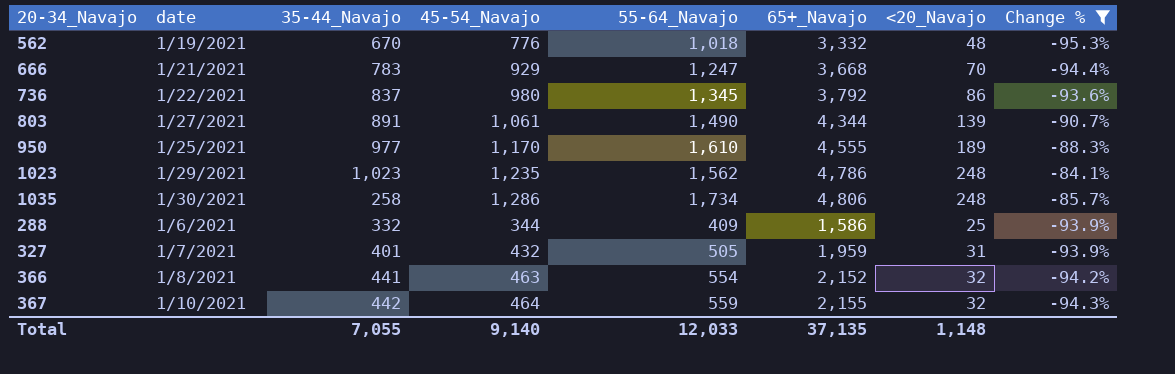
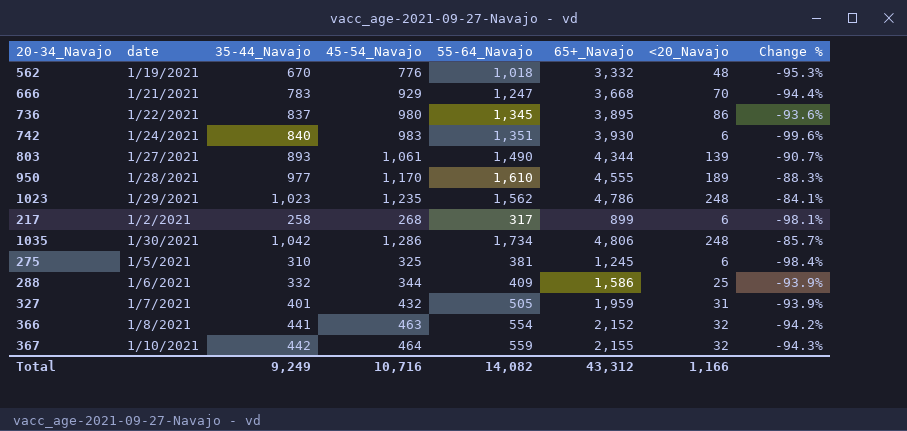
filter: Change % >= -95.3% -> none
736 | 65+_Navajo: 3,792 -> 3,895
803 | 35-44_Navajo: 891 -> 893
950 | date: 1/25/2021 -> 1/28/2021
1035 | 35-44_Navajo: 258 -> 1,042
Total | 35-44_Navajo: 7,055 -> 9,249
Total | 45-54_Navajo: 9,140 -> 10,716
Total | 55-64_Navajo: 12,033 -> 14,082
Total | 65+_Navajo: 37,135 -> 43,312
Total | <20_Navajo: 1,148 -> 1,166

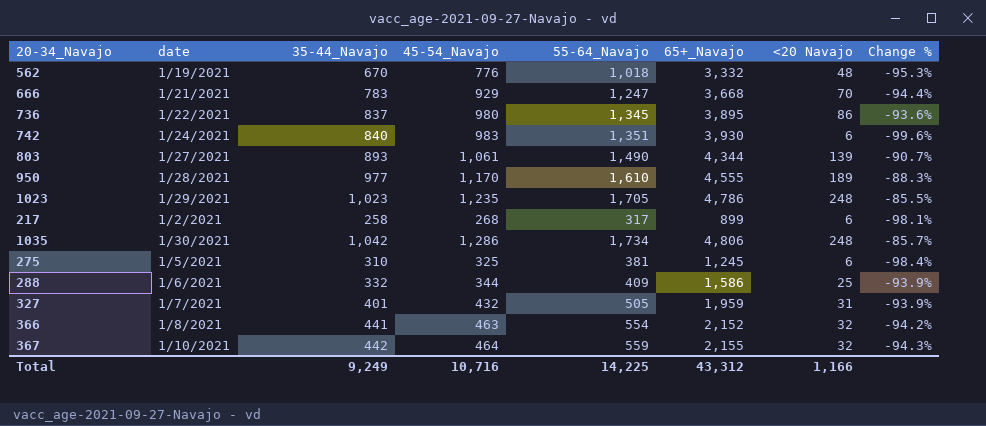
column name: <20_Navajo -> <20 Navajo
1023 | 55-64_Navajo: 1,562 -> 1,705
1023 | Change %: -84.1% -> -85.5%
Total | 55-64_Navajo: 14,082 -> 14,225

